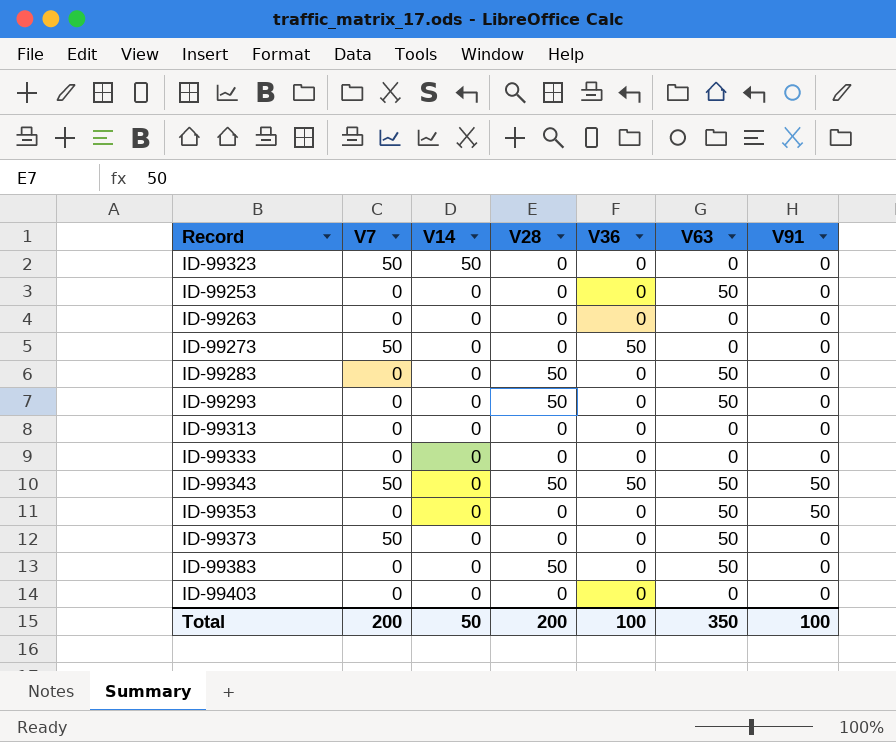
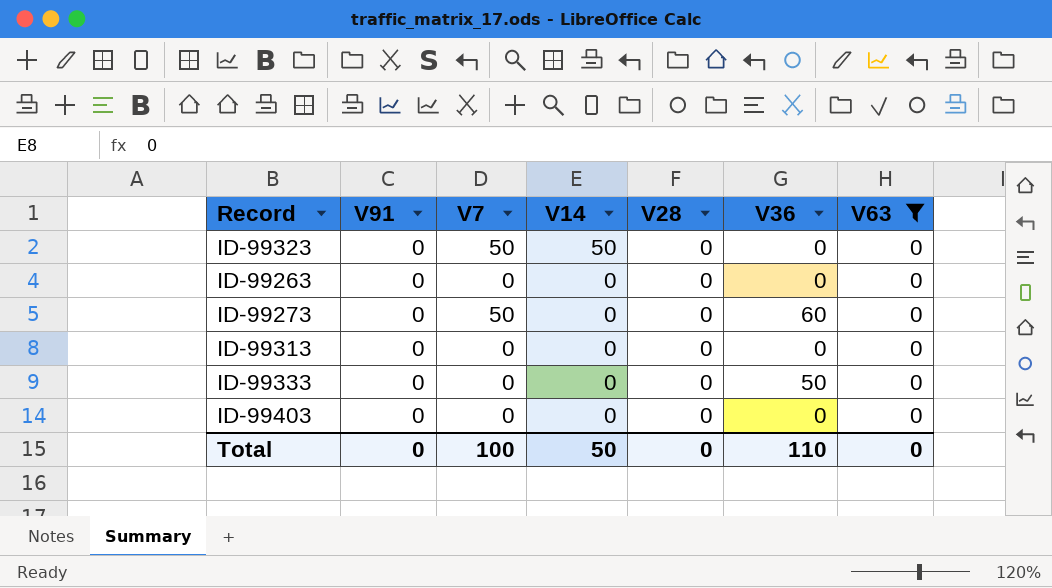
filter: none -> V63 = 0
column V91 | position: 7 -> 2
ID-99273 | V36: 50 -> 60
ID-99333 | V36: 0 -> 50
Total | V91: 100 -> 0
Total | V7: 200 -> 100
Total | V28: 200 -> 0
Total | V36: 100 -> 110
Total | V63: 350 -> 0

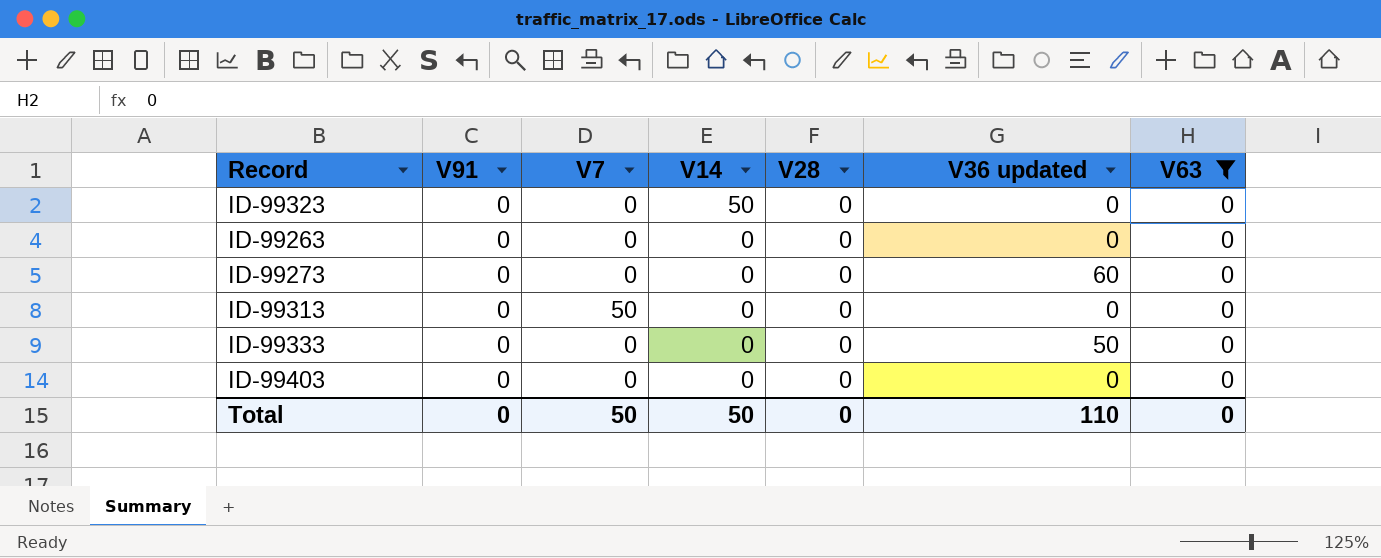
column name: V36 -> V36 updated
ID-99323 | V7: 50 -> 0
ID-99273 | V7: 50 -> 0
ID-99313 | V7: 0 -> 50
Total | V7: 100 -> 50

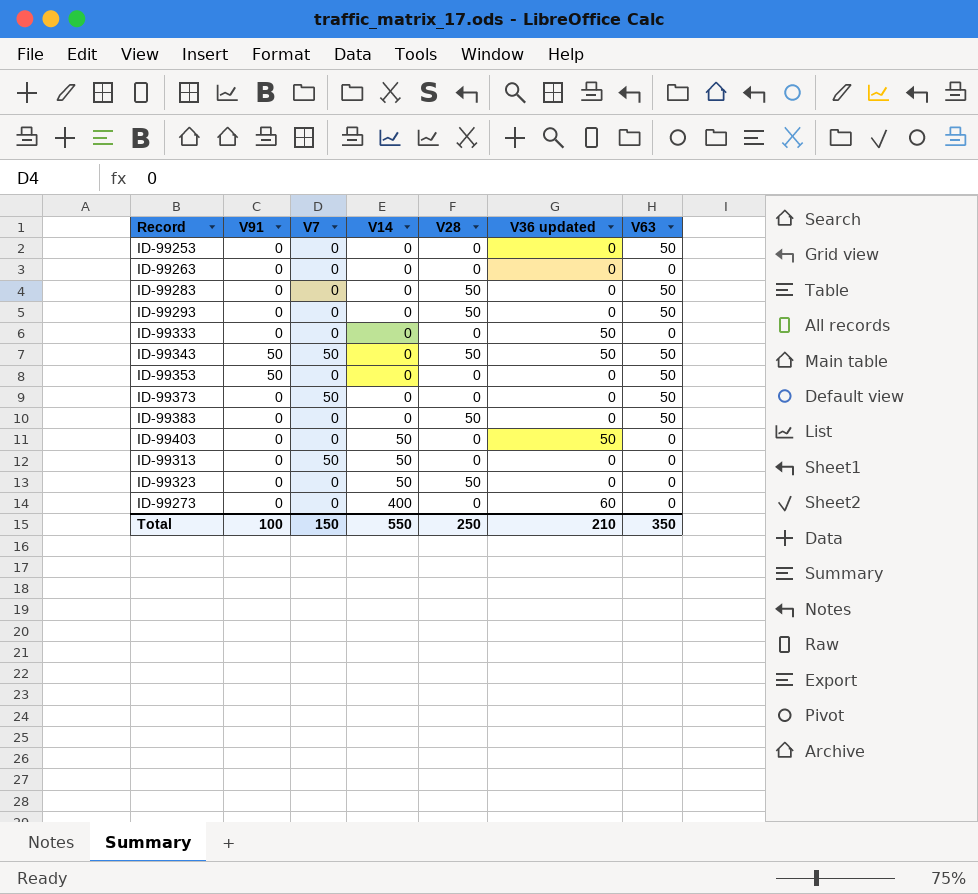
filter: V63 = 0 -> none
row order: V14 descending -> V14 ascending
ID-99403 | V14: 0 -> 50
ID-99403 | V36 updated: 0 -> 50
ID-99313 | V14: 0 -> 50
ID-99323 | V28: 0 -> 50
ID-99273 | V14: 0 -> 400
Total | V91: 0 -> 100
Total | V7: 50 -> 150
Total | V14: 50 -> 550
Total | V28: 0 -> 250
Total | V36 updated: 110 -> 210
Total | V63: 0 -> 350

